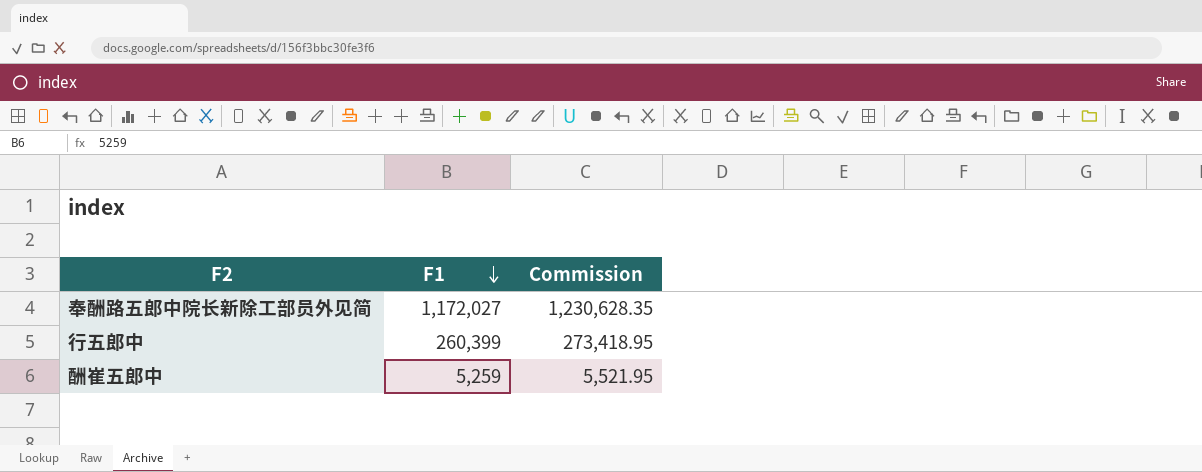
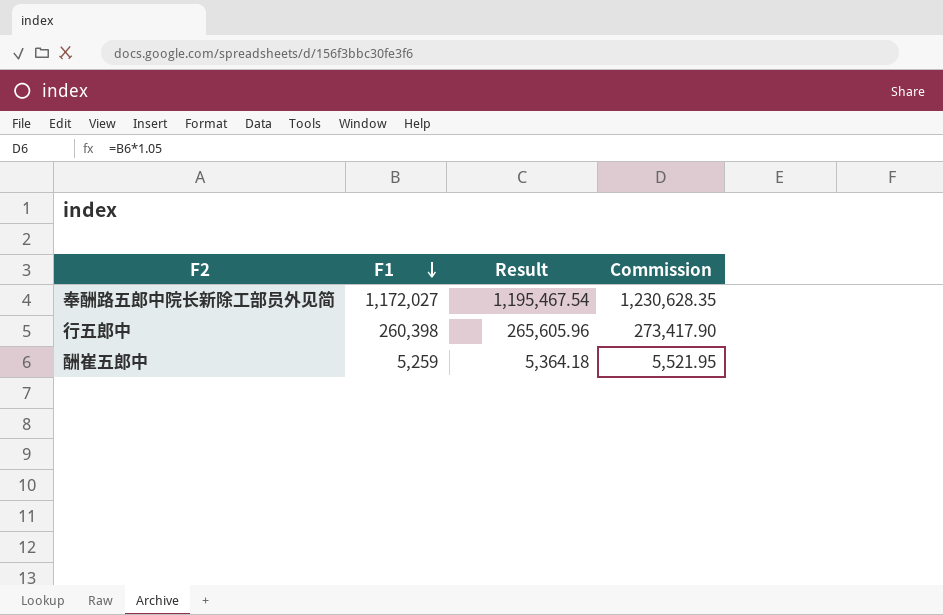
column Result | formula: none -> [F1] * 1.02
行五郎中 | F1: 260,399 -> 260,398
行五郎中 | Commission: 273,418.95 -> 273,417.90

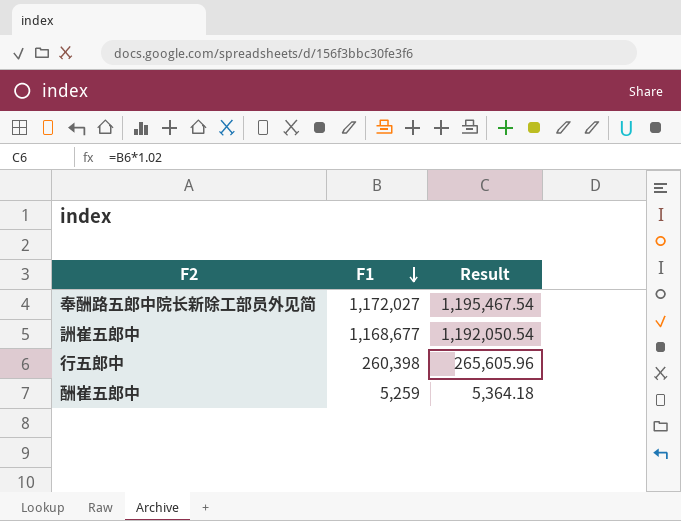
column Commission | formula: [F1] * 1.05 -> none
row 詶崔五郎中: none -> 1,168,677 | 1,192,050.54

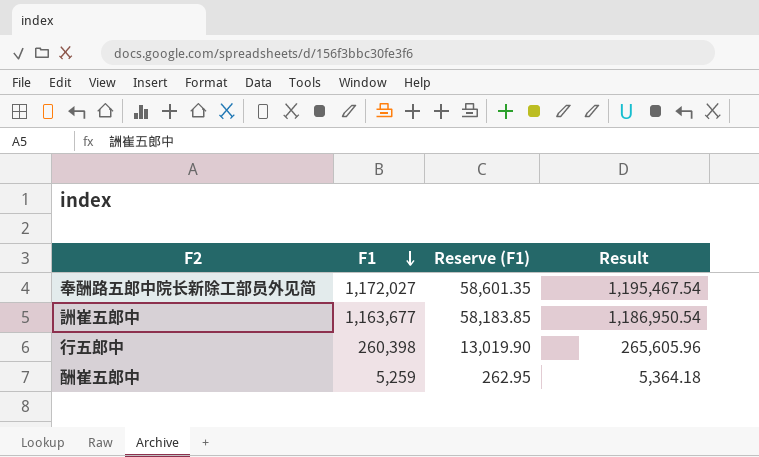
column Reserve (F1) | formula: none -> [F1] * 0.05
詶崔五郎中 | F1: 1,168,677 -> 1,163,677
詶崔五郎中 | Result: 1,192,050.54 -> 1,186,950.54

